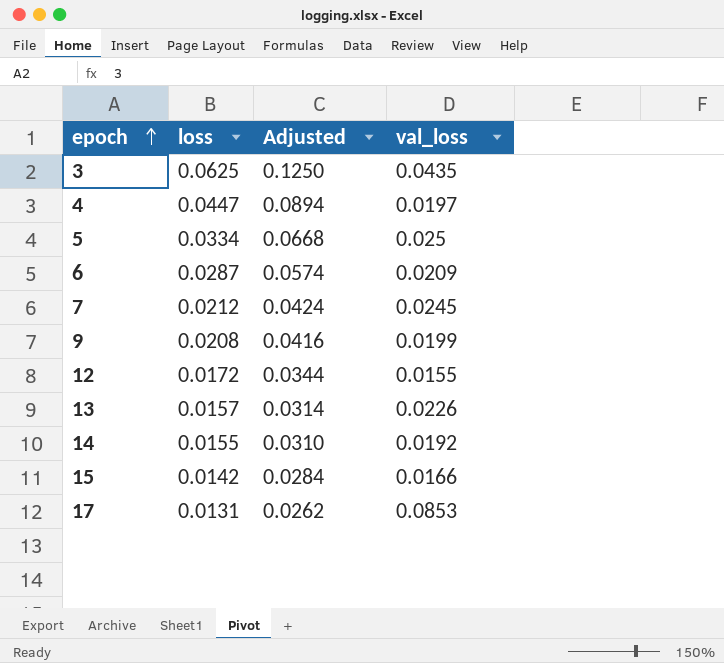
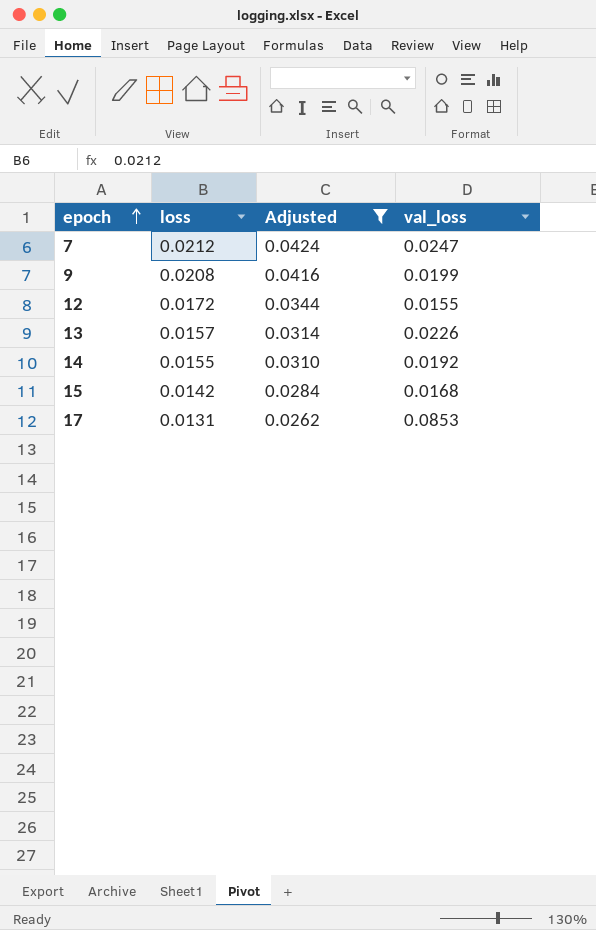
filter: none -> Adjusted <= 0.0424
7 | val_loss: 0.0245 -> 0.0247
15 | val_loss: 0.0166 -> 0.0168

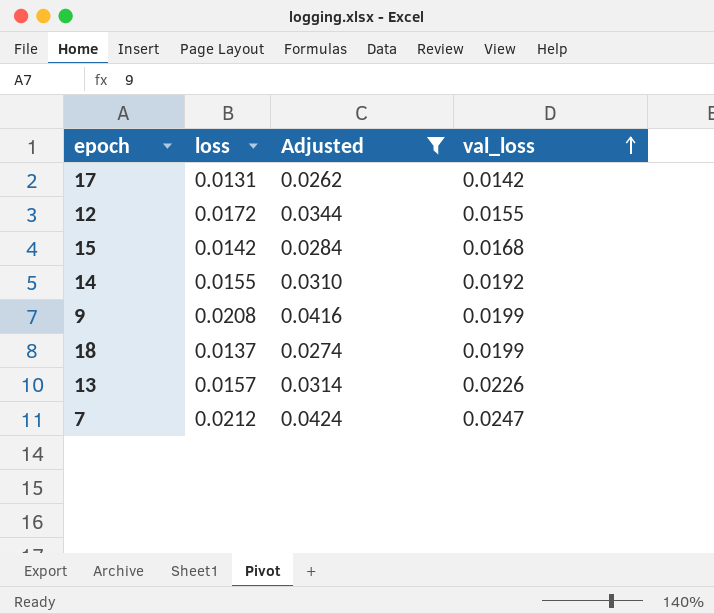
row order: epoch ascending -> val_loss ascending
17 | val_loss: 0.0853 -> 0.0142
row 18: none -> 0.0137 | 0.0274 | 0.0199

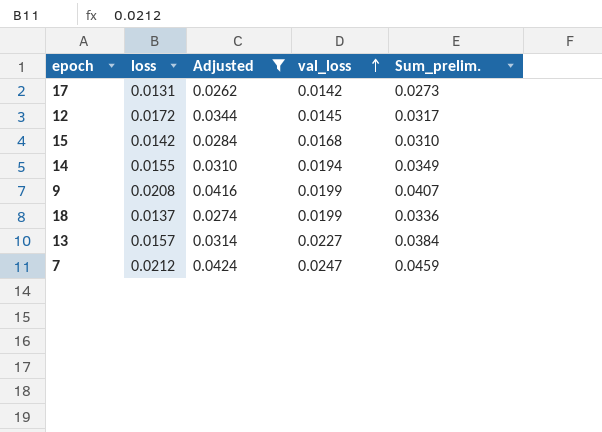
column Sum_prelim. | formula: none -> [loss] + [val_loss]
12 | val_loss: 0.0155 -> 0.0145
14 | val_loss: 0.0192 -> 0.0194
13 | val_loss: 0.0226 -> 0.0227

